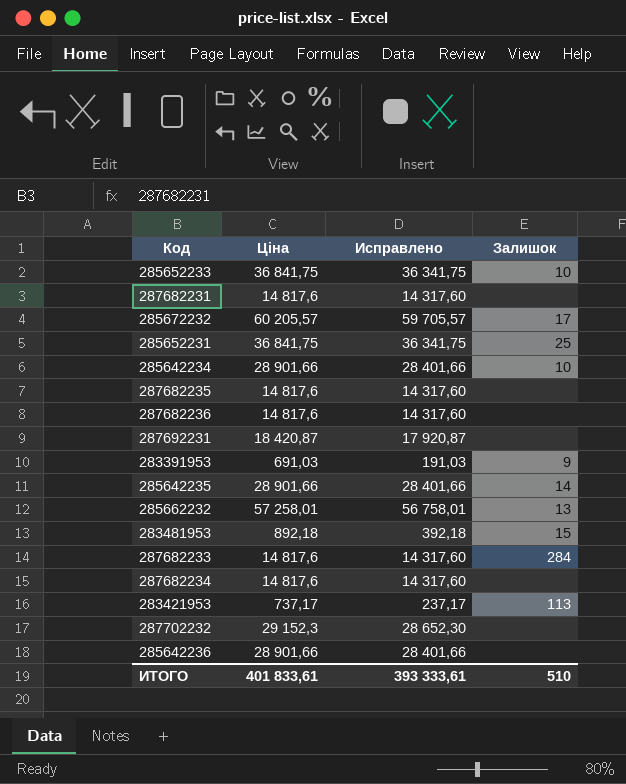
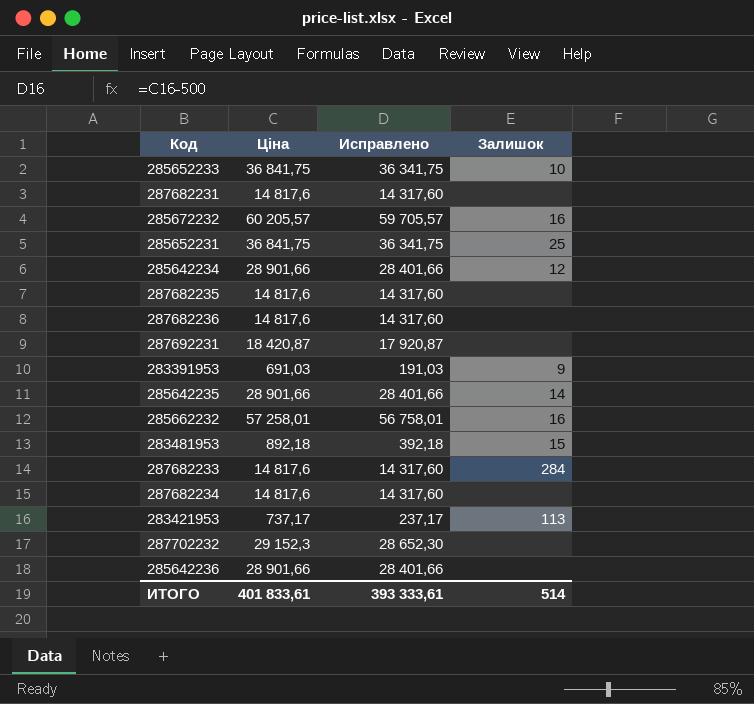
285672232 | Залишок: 17 -> 16
285642234 | Залишок: 10 -> 12
285662232 | Залишок: 13 -> 16
ИТОГО | Залишок: 510 -> 514

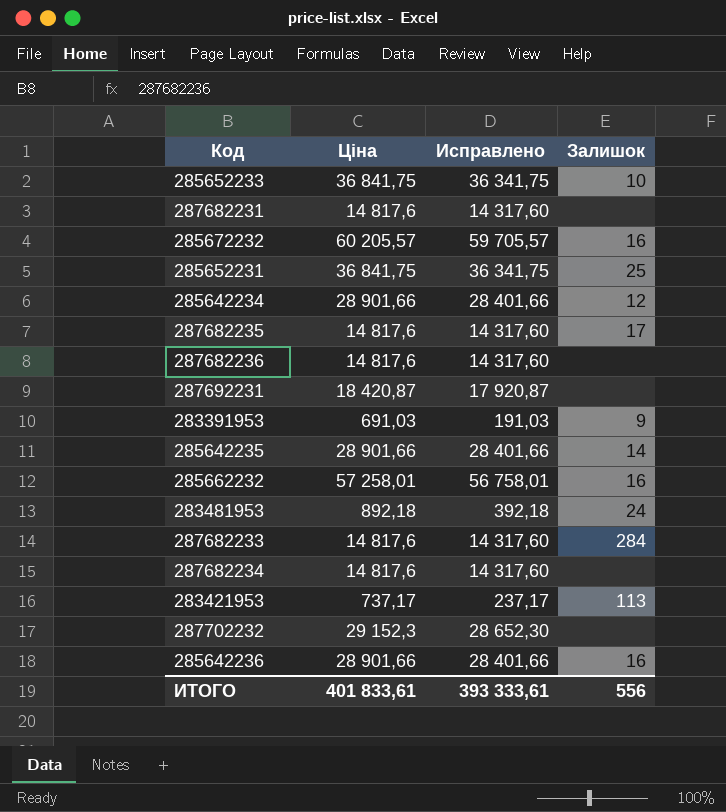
287682235 | Залишок: none -> 17
283481953 | Залишок: 15 -> 24
285642236 | Залишок: none -> 16
ИТОГО | Залишок: 514 -> 556

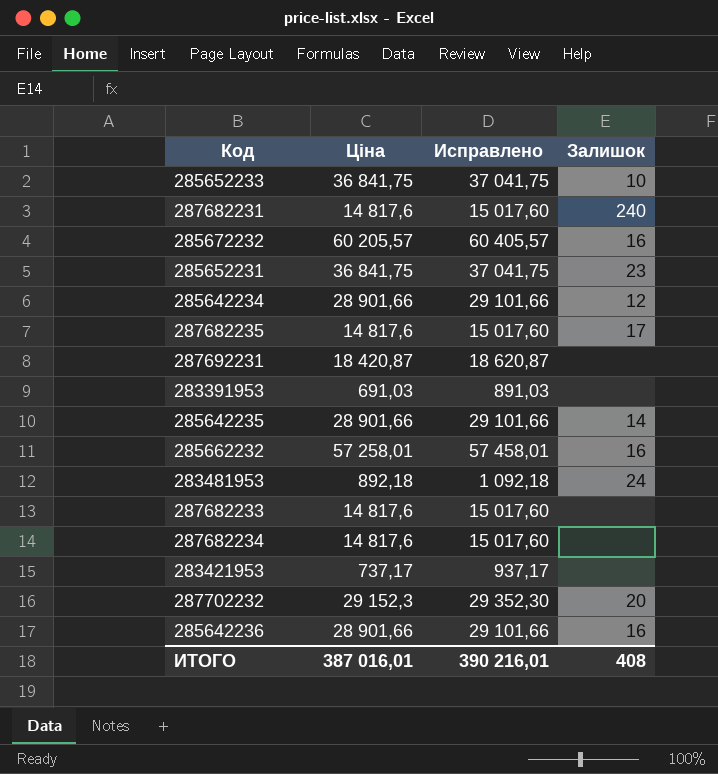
column Исправлено | formula: [Ціна] - 500 -> [Ціна] + 200
row 287682236: 14 817,6 | 14 317,60 | none -> none
287682231 | Залишок: none -> 240
285652231 | Залишок: 25 -> 23
283391953 | Залишок: 9 -> none
287682233 | Залишок: 284 -> none
283421953 | Залишок: 113 -> none
287702232 | Залишок: none -> 20
ИТОГО | Ціна: 401 833,61 -> 387 016,01
ИТОГО | Исправлено: 393 333,61 -> 390 216,01
ИТОГО | Залишок: 556 -> 408

